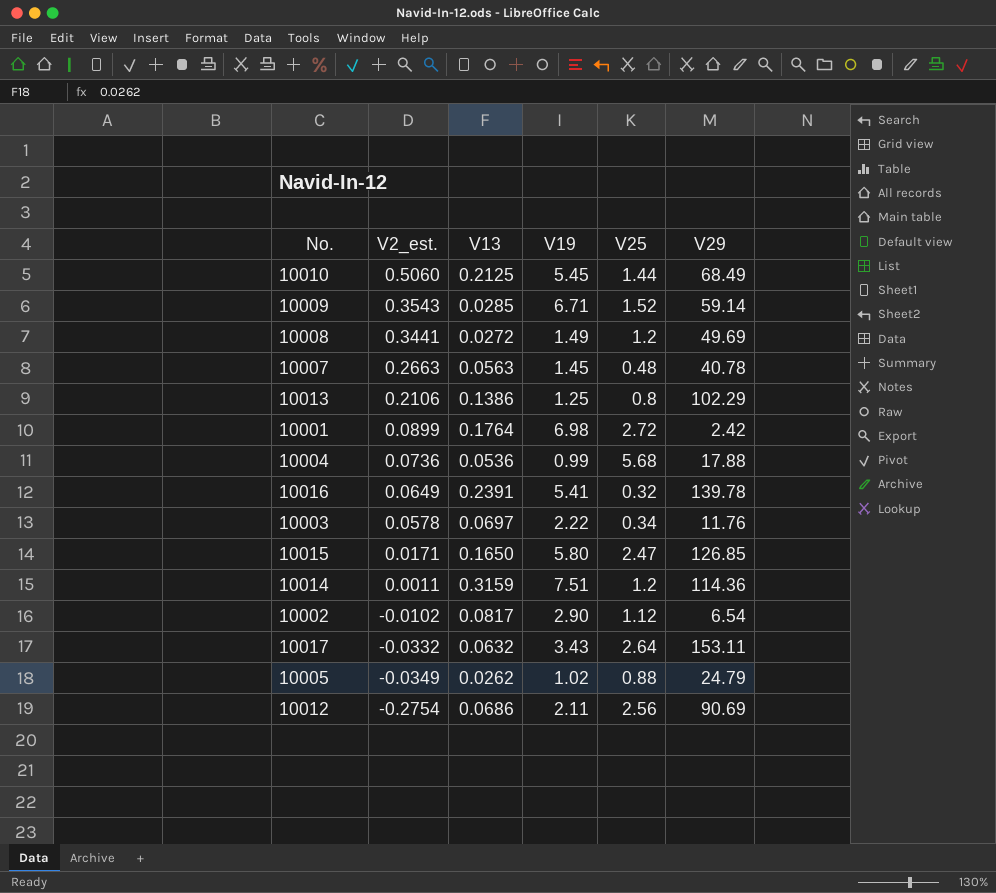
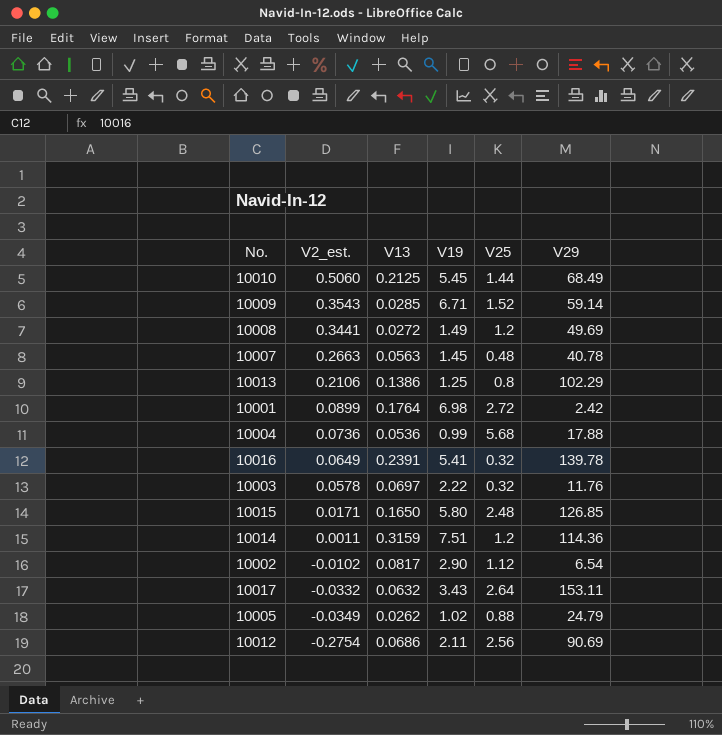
10003 | V25: 0.34 -> 0.32
10015 | V25: 2.47 -> 2.48

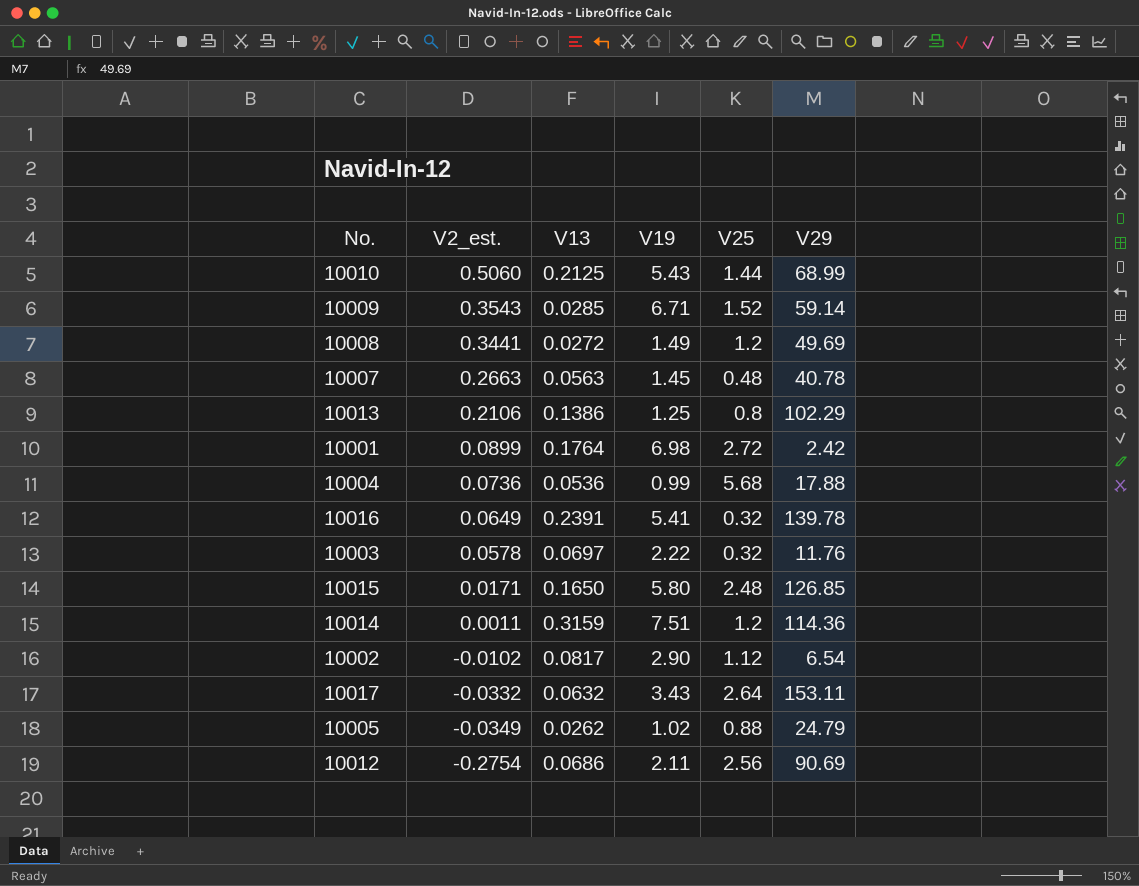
10010 | V19: 5.45 -> 5.43
10010 | V29: 68.49 -> 68.99

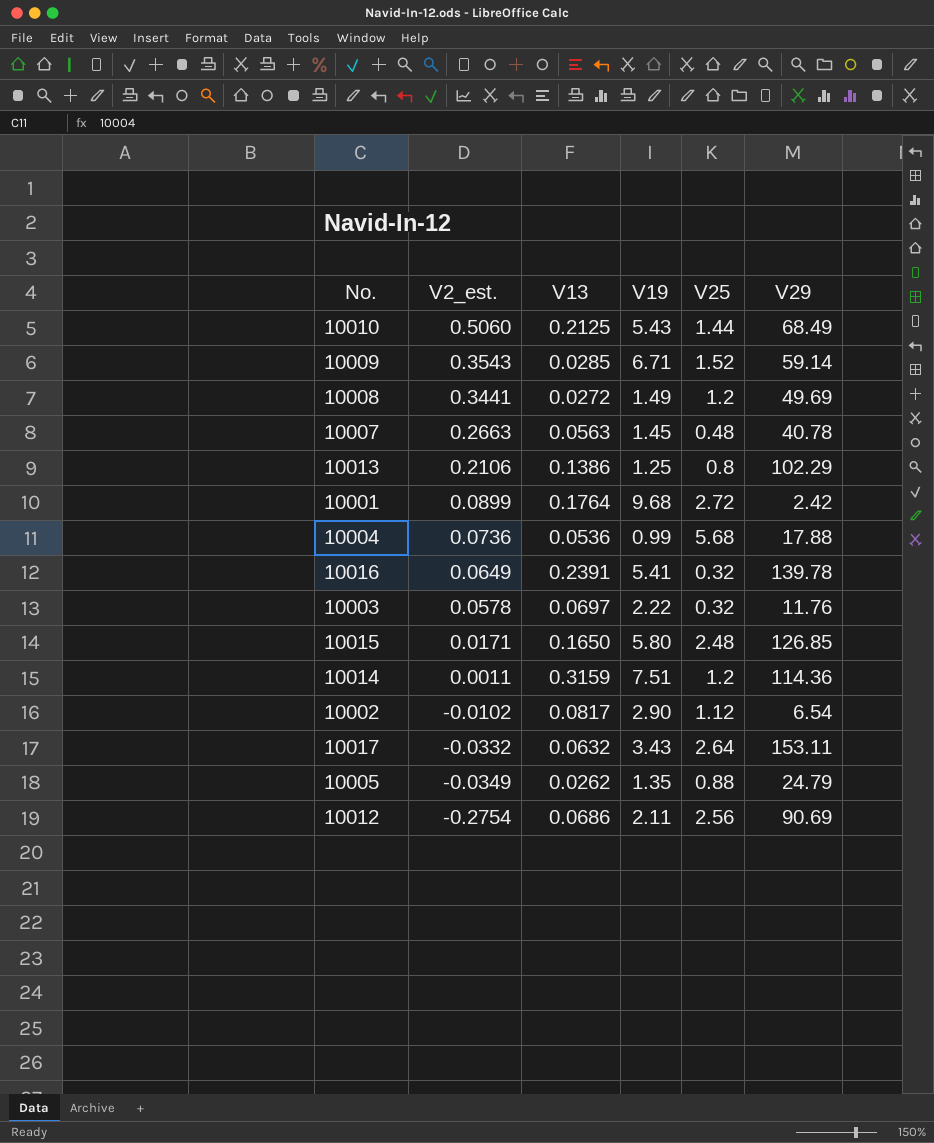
10010 | V29: 68.99 -> 68.49
10001 | V19: 6.98 -> 9.68
10005 | V19: 1.02 -> 1.35

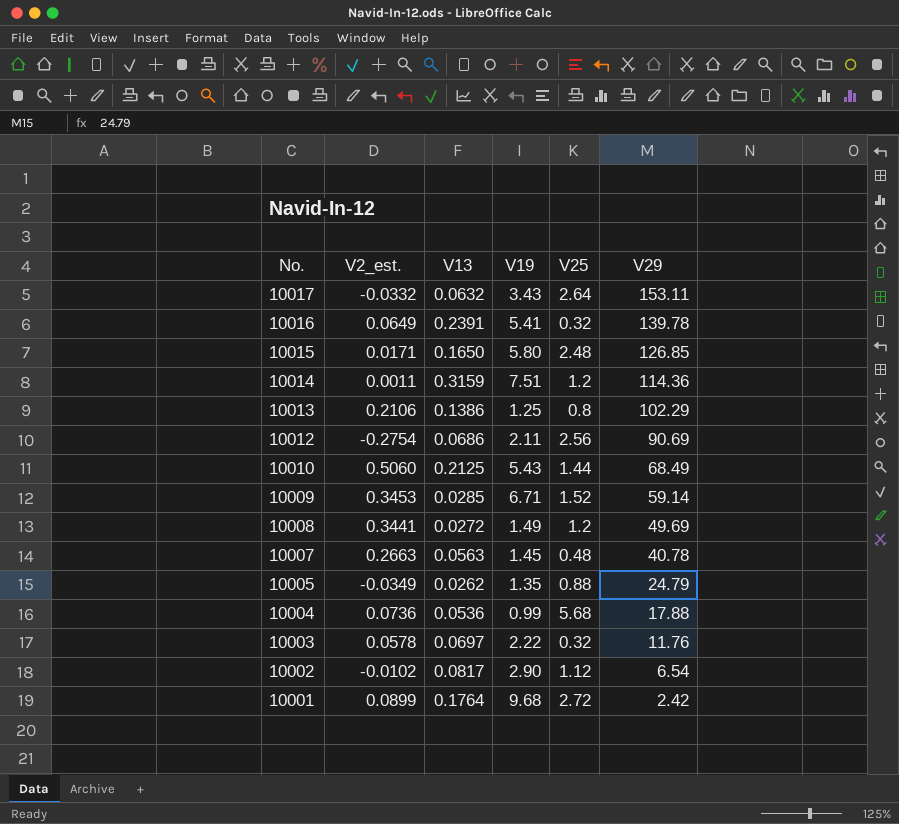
row order: V2_est. descending -> No. descending
10009 | V2_est.: 0.3543 -> 0.3453

